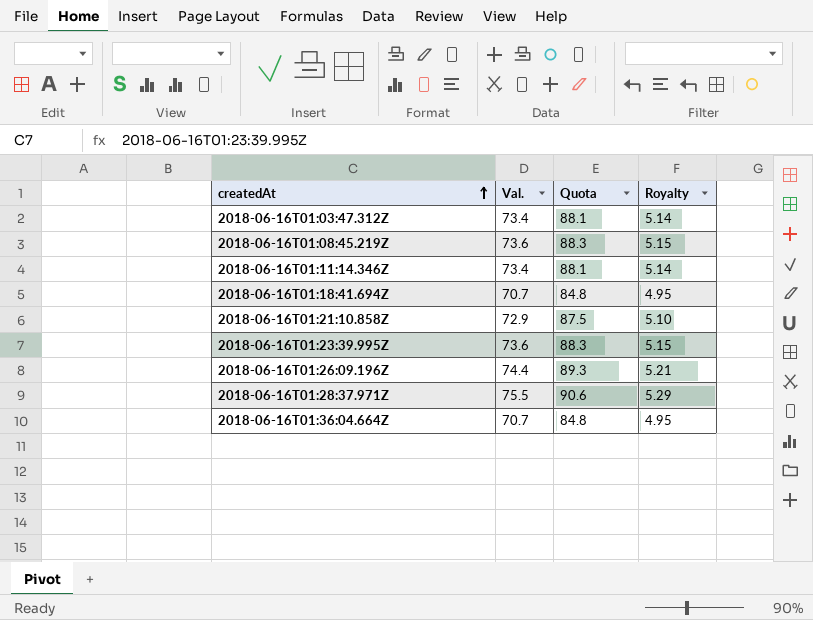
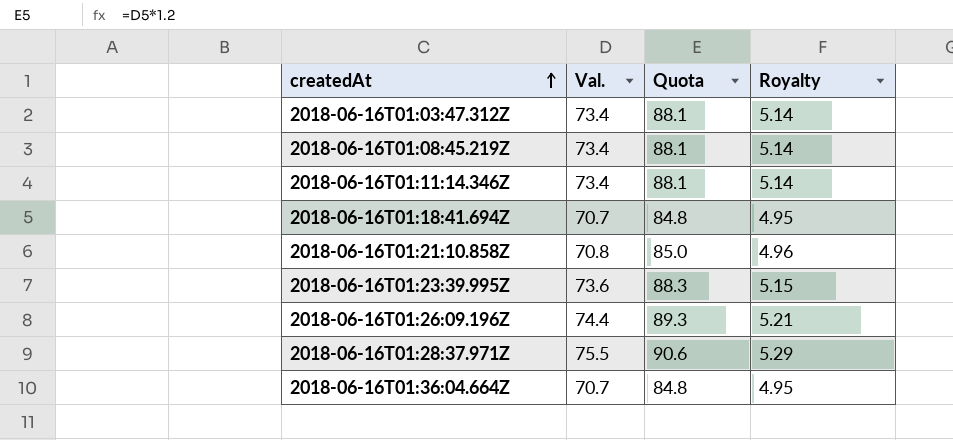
2018-06-16T01:08:45.219Z | Val.: 73.6 -> 73.4
2018-06-16T01:08:45.219Z | Quota: 88.3 -> 88.1
2018-06-16T01:08:45.219Z | Royalty: 5.15 -> 5.14
2018-06-16T01:21:10.858Z | Val.: 72.9 -> 70.8
2018-06-16T01:21:10.858Z | Quota: 87.5 -> 85.0
2018-06-16T01:21:10.858Z | Royalty: 5.10 -> 4.96

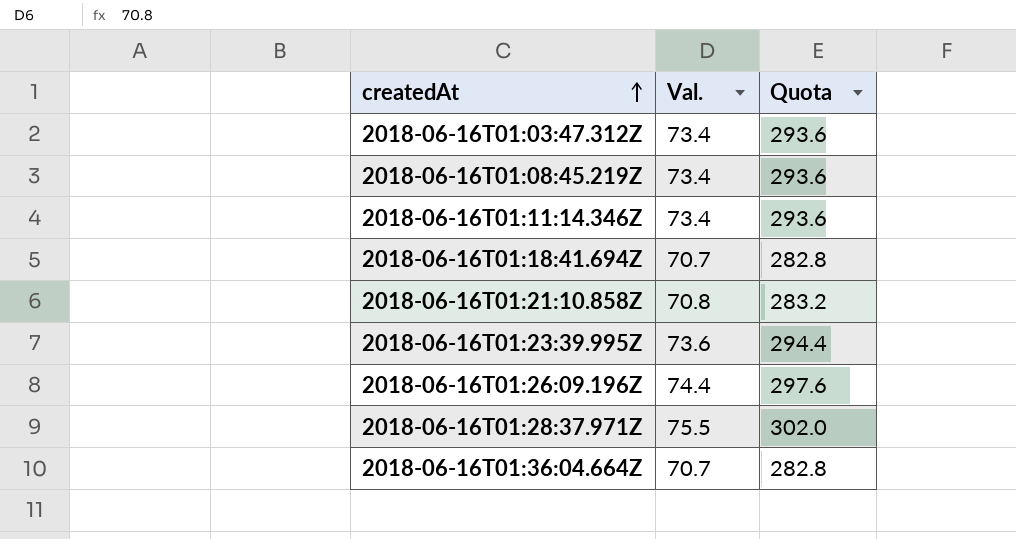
column Royalty | formula: [Val.] * 0.07 -> none
column Quota | formula: [Val.] * 1.2 -> [Val.] * 4

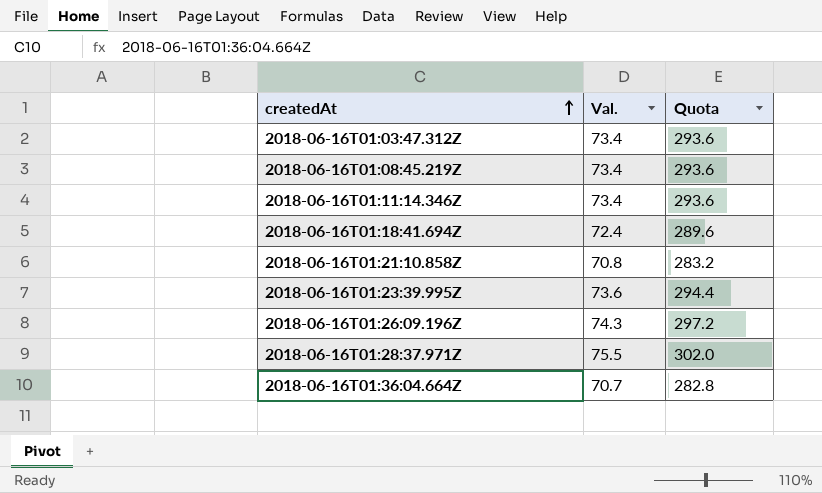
2018-06-16T01:18:41.694Z | Val.: 70.7 -> 72.4
2018-06-16T01:18:41.694Z | Quota: 282.8 -> 289.6
2018-06-16T01:26:09.196Z | Val.: 74.4 -> 74.3
2018-06-16T01:26:09.196Z | Quota: 297.6 -> 297.2

